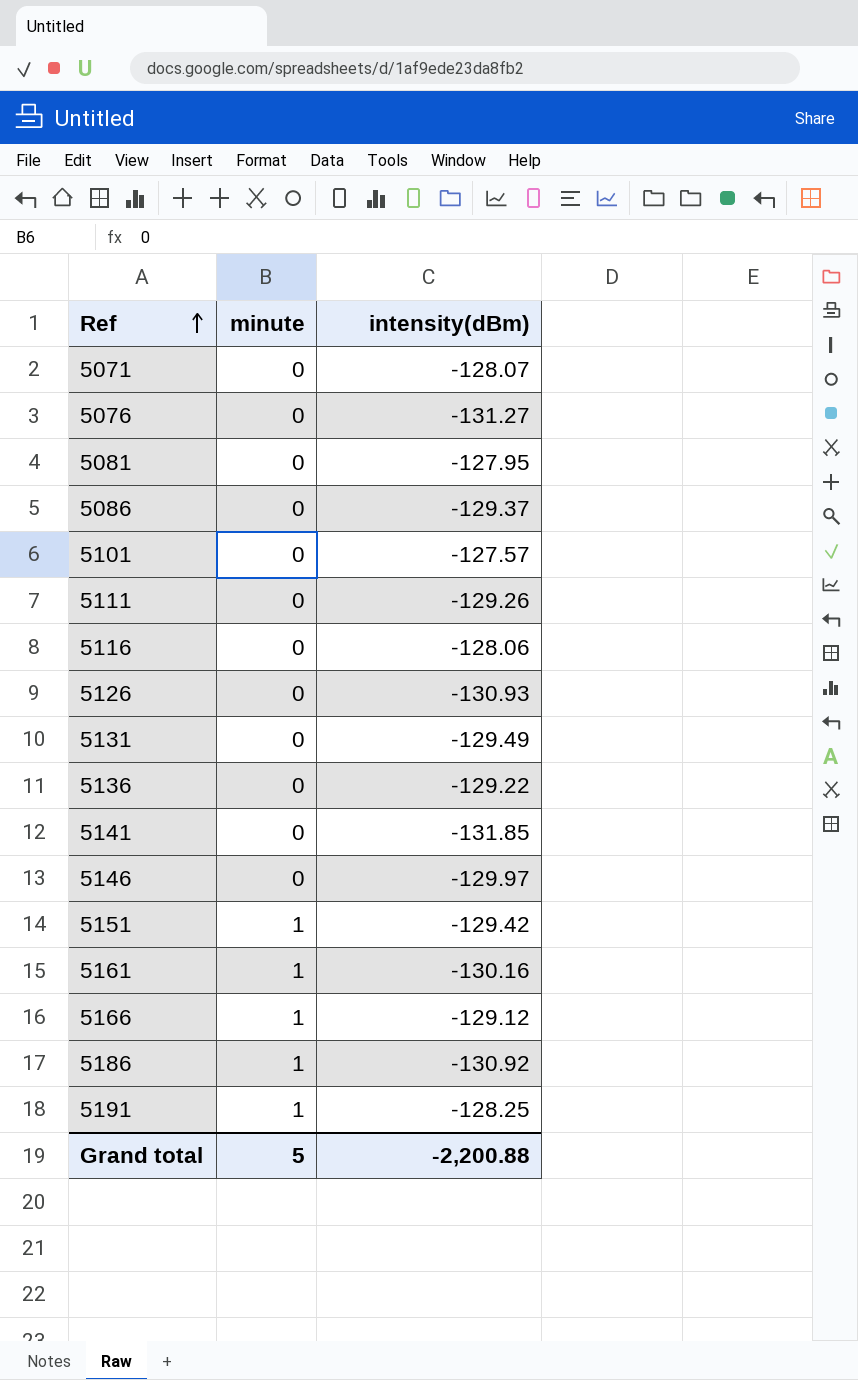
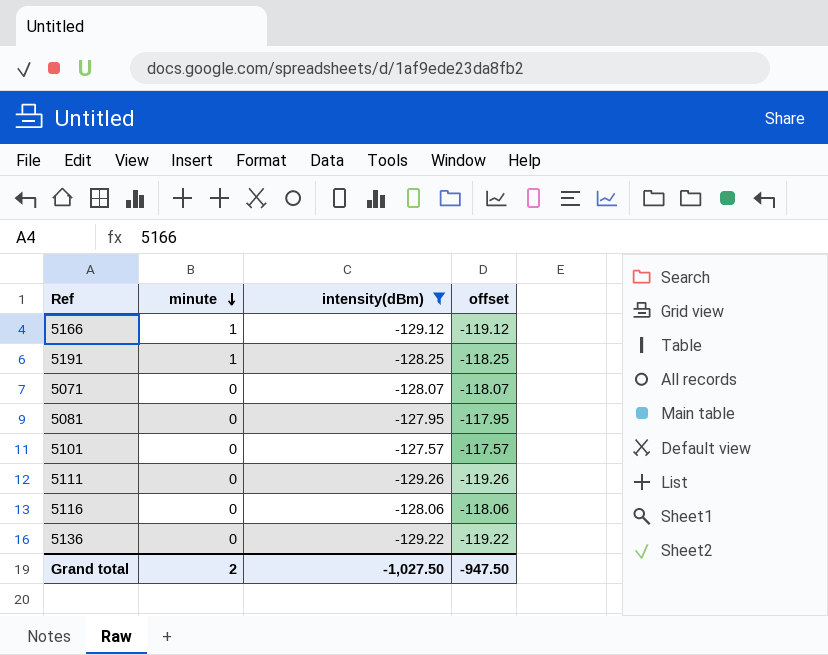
filter: none -> intensity(dBm) >= -129.26
row order: Ref ascending -> minute descending
column offset | formula: none -> [intensity(dBm)] + 10
Grand total | minute: 5 -> 2
Grand total | intensity(dBm): -2,200.88 -> -1,027.50

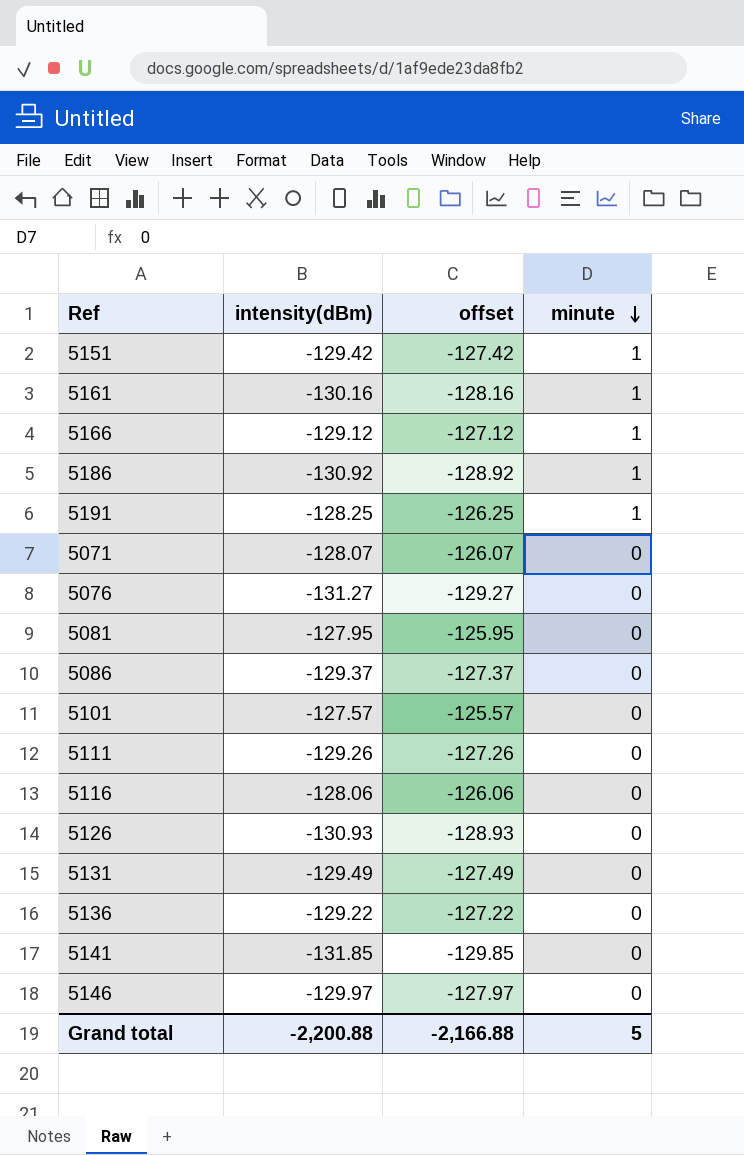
filter: intensity(dBm) >= -129.26 -> none
column offset | formula: [intensity(dBm)] + 10 -> [intensity(dBm)] + 2
column minute | position: 2 -> 4
Grand total | intensity(dBm): -1,027.50 -> -2,200.88
Grand total | offset: -947.50 -> -2,166.88
Grand total | minute: 2 -> 5

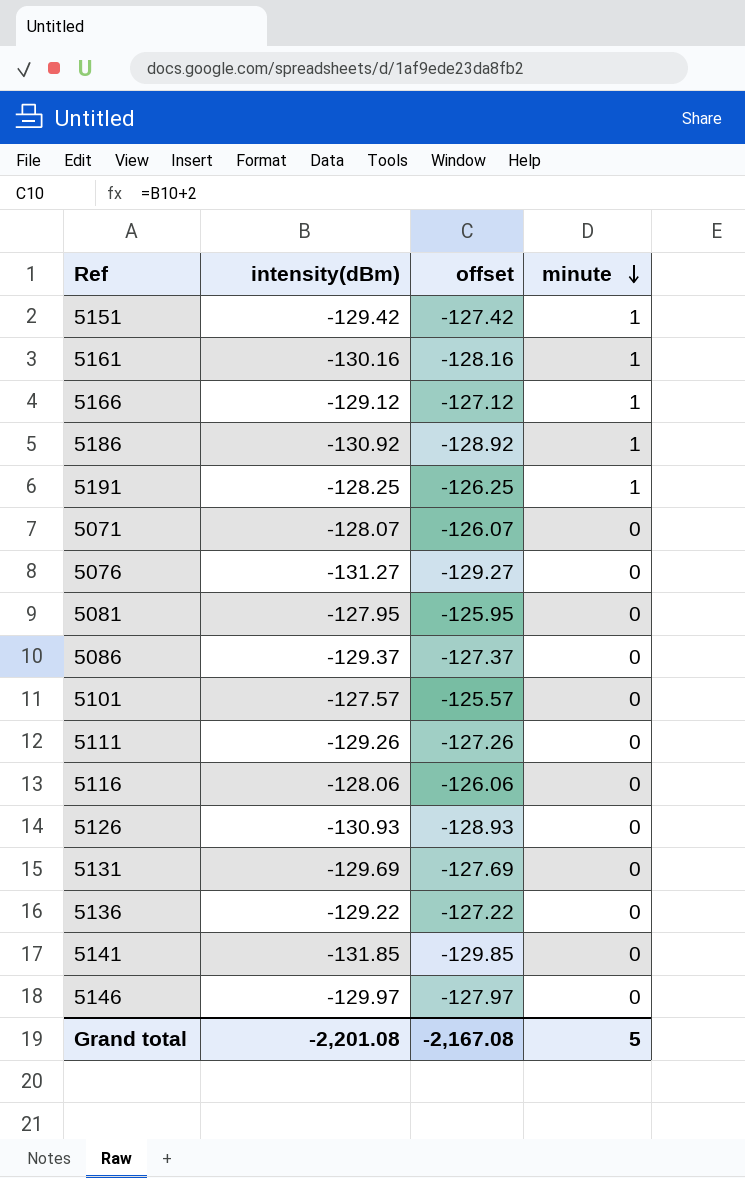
5131 | intensity(dBm): -129.49 -> -129.69
5131 | offset: -127.49 -> -127.69
Grand total | intensity(dBm): -2,200.88 -> -2,201.08
Grand total | offset: -2,166.88 -> -2,167.08

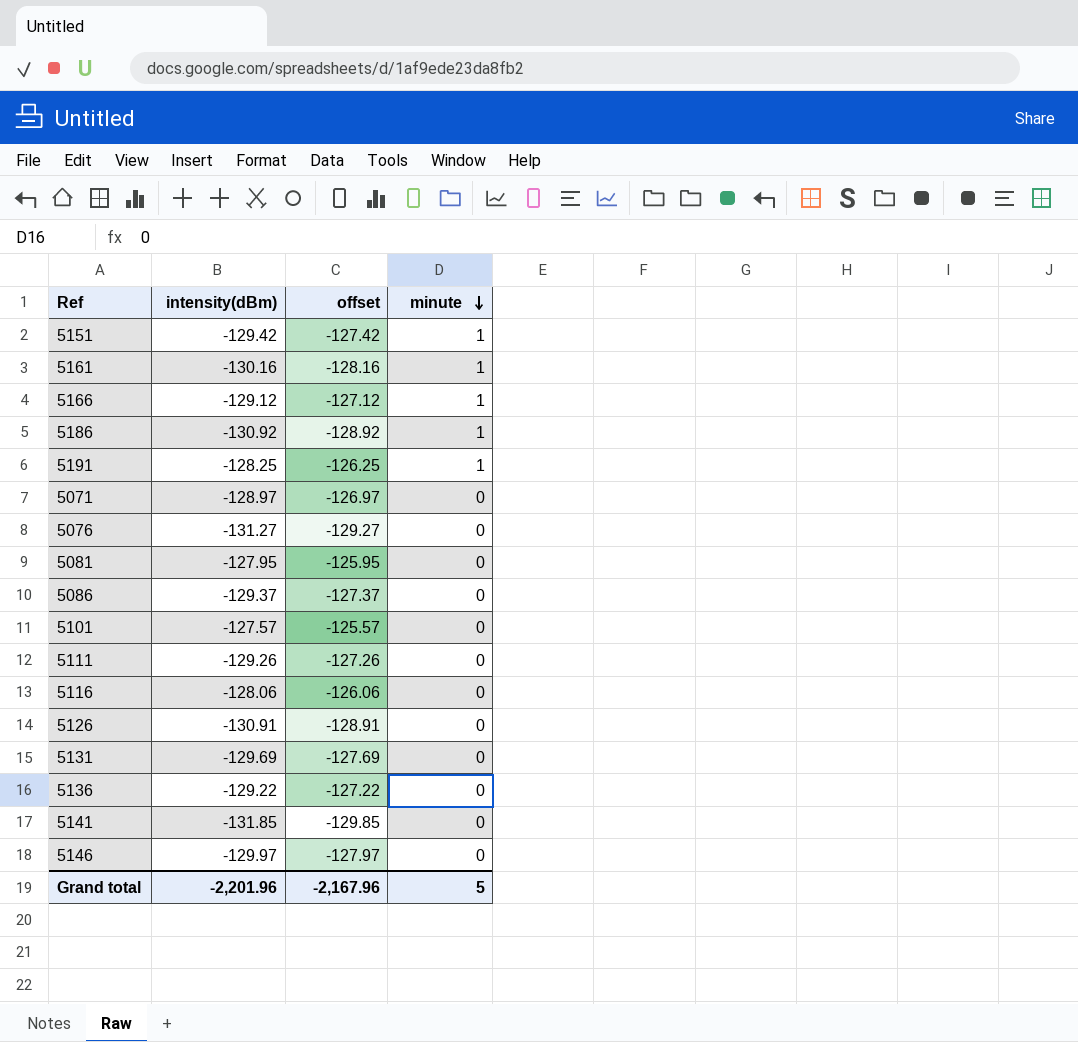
5071 | intensity(dBm): -128.07 -> -128.97
5071 | offset: -126.07 -> -126.97
5126 | intensity(dBm): -130.93 -> -130.91
5126 | offset: -128.93 -> -128.91
Grand total | intensity(dBm): -2,201.08 -> -2,201.96
Grand total | offset: -2,167.08 -> -2,167.96

